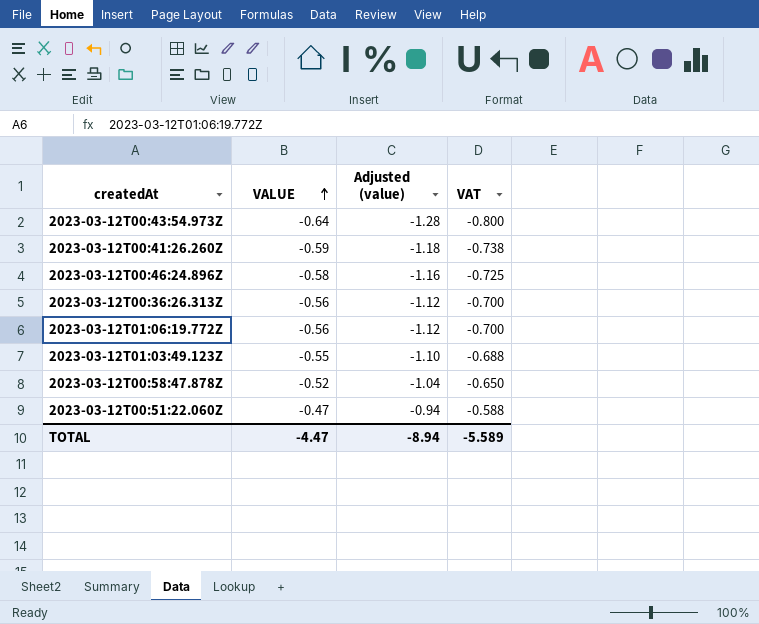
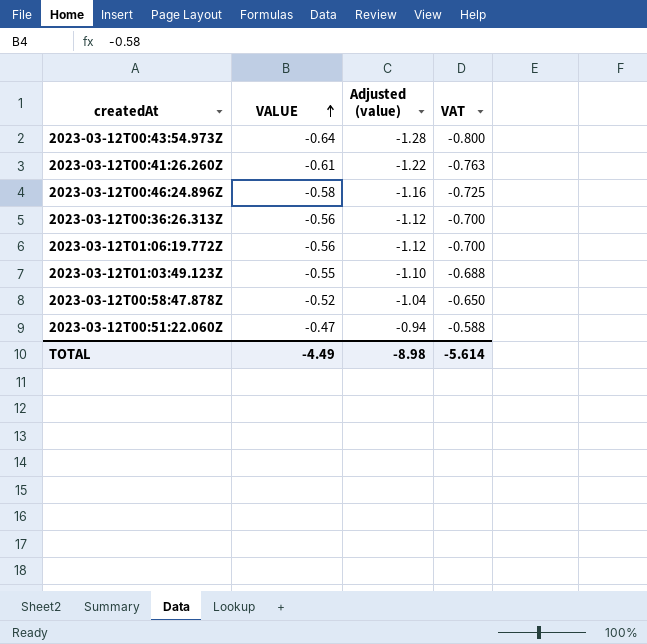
2023-03-12T00:41:26.260Z | VALUE: -0.59 -> -0.61
2023-03-12T00:41:26.260Z | Adjusted (value): -1.18 -> -1.22
2023-03-12T00:41:26.260Z | VAT: -0.738 -> -0.763
TOTAL | VALUE: -4.47 -> -4.49
TOTAL | Adjusted (value): -8.94 -> -8.98
TOTAL | VAT: -5.589 -> -5.614

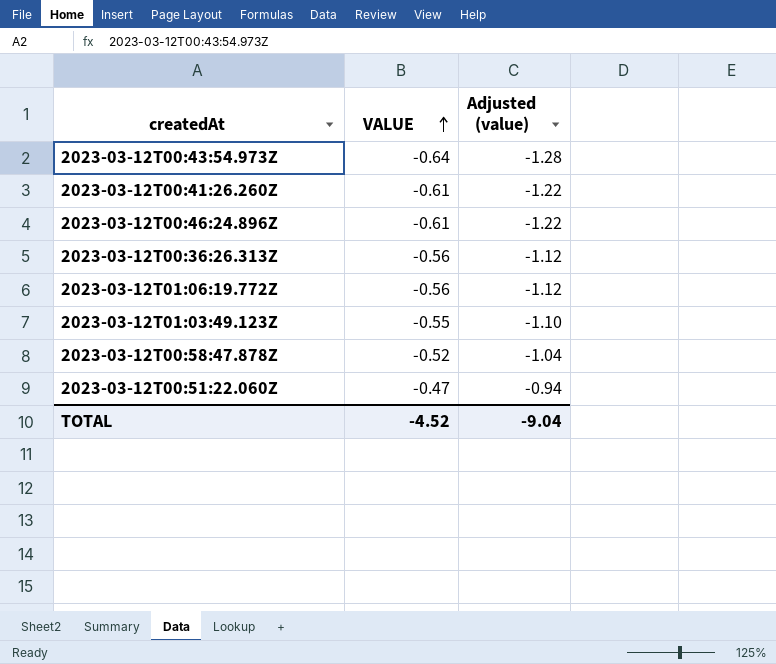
column VAT | formula: [VALUE] * 1.25 -> none
2023-03-12T00:46:24.896Z | VALUE: -0.58 -> -0.61
2023-03-12T00:46:24.896Z | Adjusted (value): -1.16 -> -1.22
TOTAL | VALUE: -4.49 -> -4.52
TOTAL | Adjusted (value): -8.98 -> -9.04

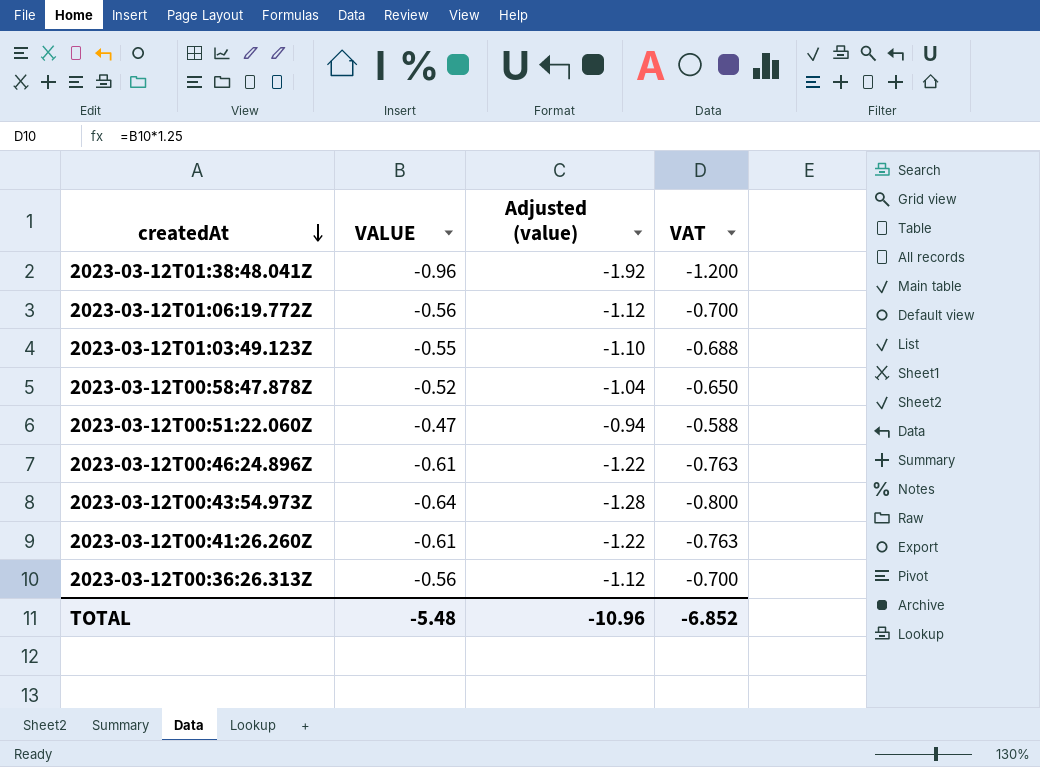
row order: VALUE ascending -> createdAt descending
column VAT | formula: none -> [VALUE] * 1.25
row 2023-03-12T01:38:48.041Z: none -> -0.96 | -1.92 | -1.200
TOTAL | VALUE: -4.52 -> -5.48
TOTAL | Adjusted (value): -9.04 -> -10.96

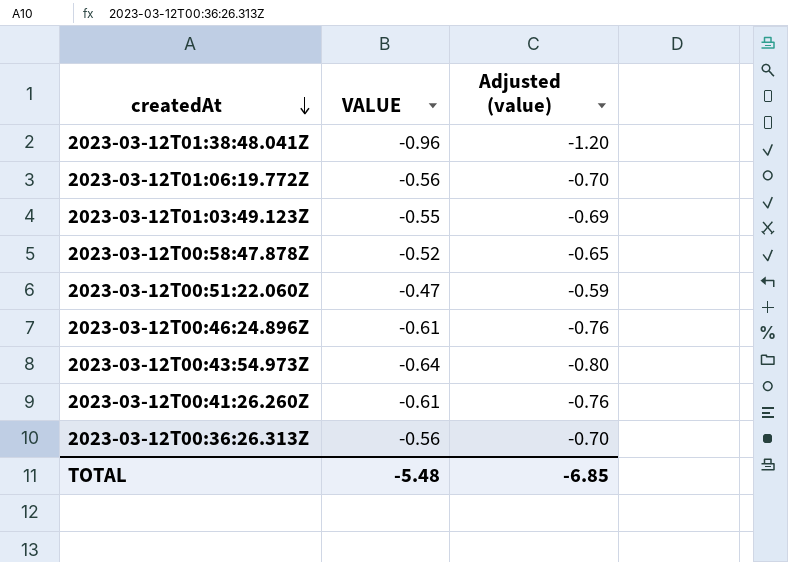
column VAT | formula: [VALUE] * 1.25 -> none
column Adjusted (value) | formula: [VALUE] * 2 -> [VALUE] * 1.25
TOTAL | Adjusted (value): -10.96 -> -6.85

